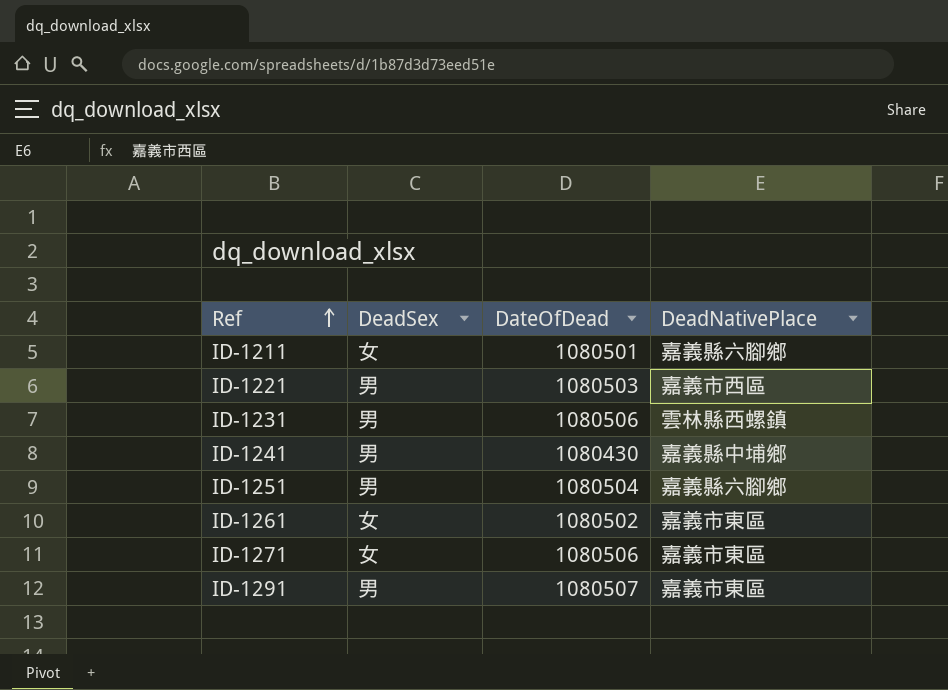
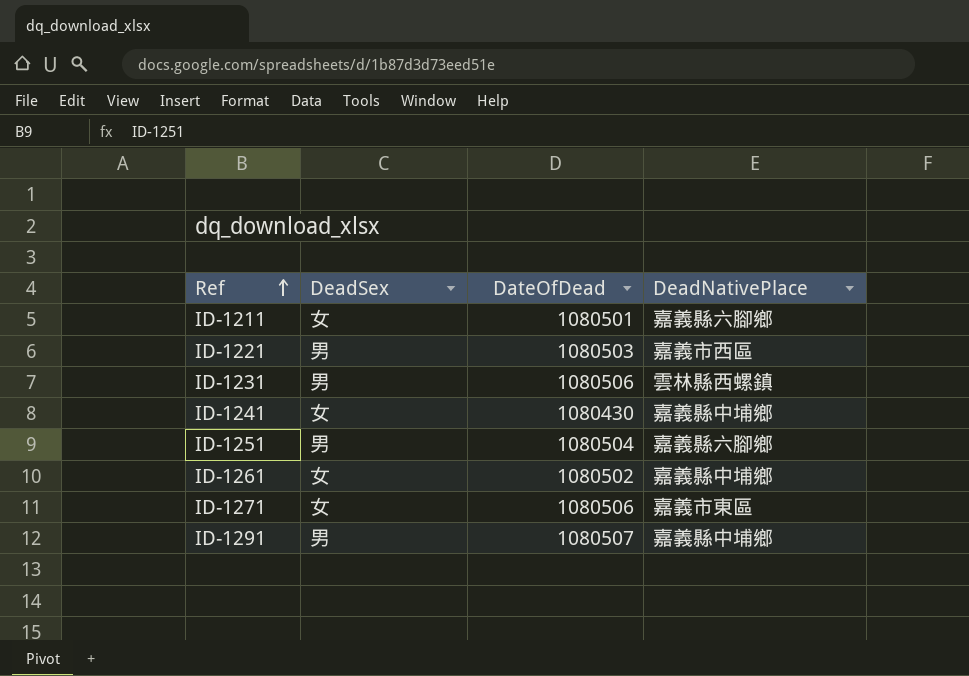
ID-1241 | DeadSex: 男 -> 女
ID-1261 | DeadNativePlace: 嘉義市東區 -> 嘉義縣中埔鄉
ID-1291 | DeadNativePlace: 嘉義市東區 -> 嘉義縣中埔鄉

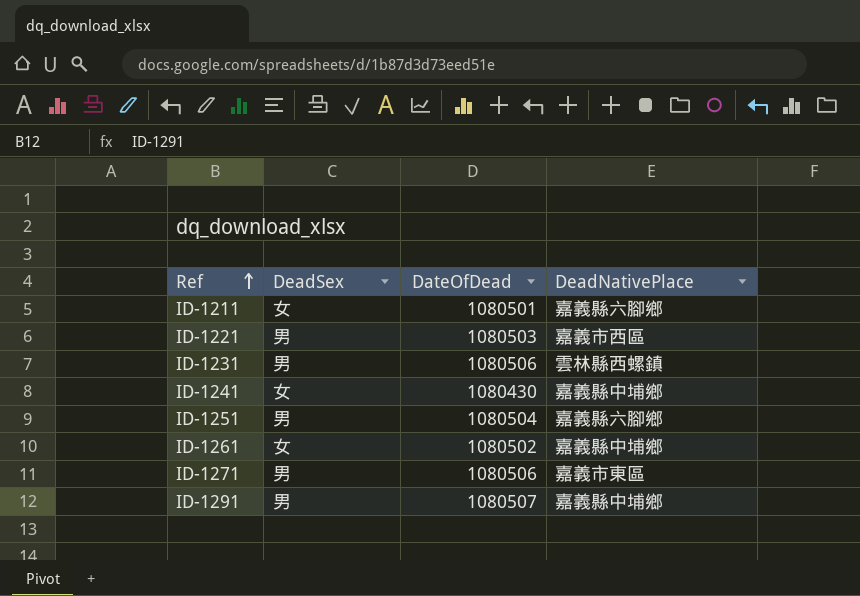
ID-1271 | DeadSex: 女 -> 男

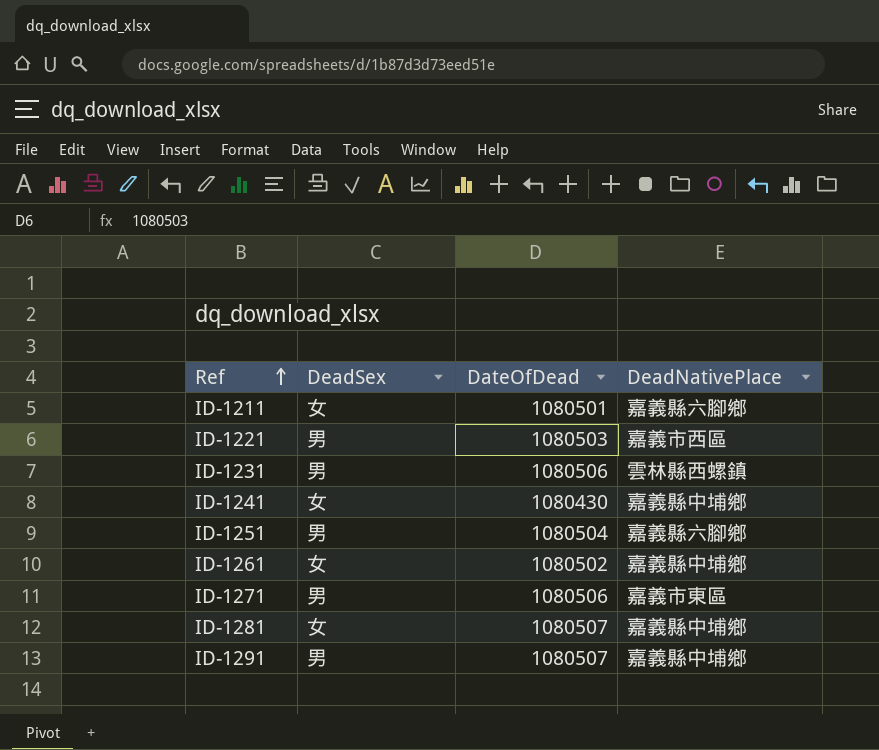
row ID-1281: none -> 女 | 1080507 | 嘉義縣中埔鄉

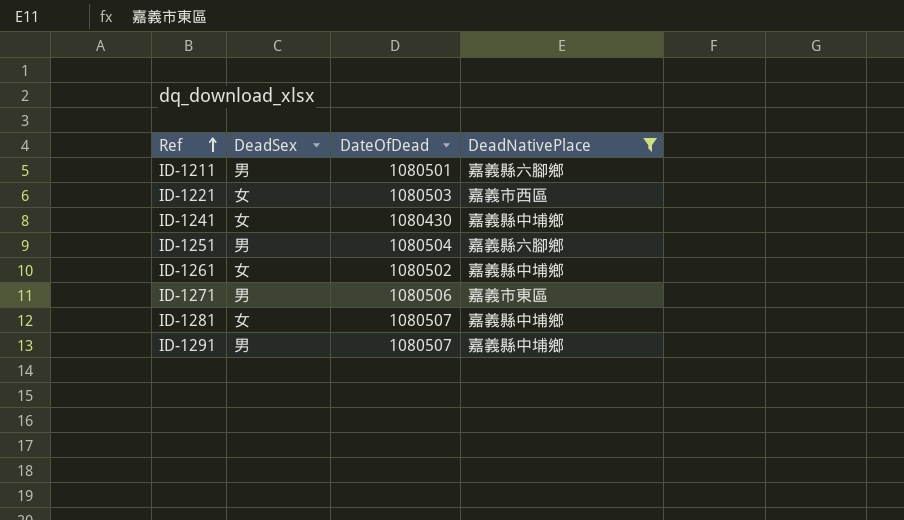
filter: none -> DeadNativePlace != 雲林縣西螺鎮
ID-1211 | DeadSex: 女 -> 男
ID-1221 | DeadSex: 男 -> 女

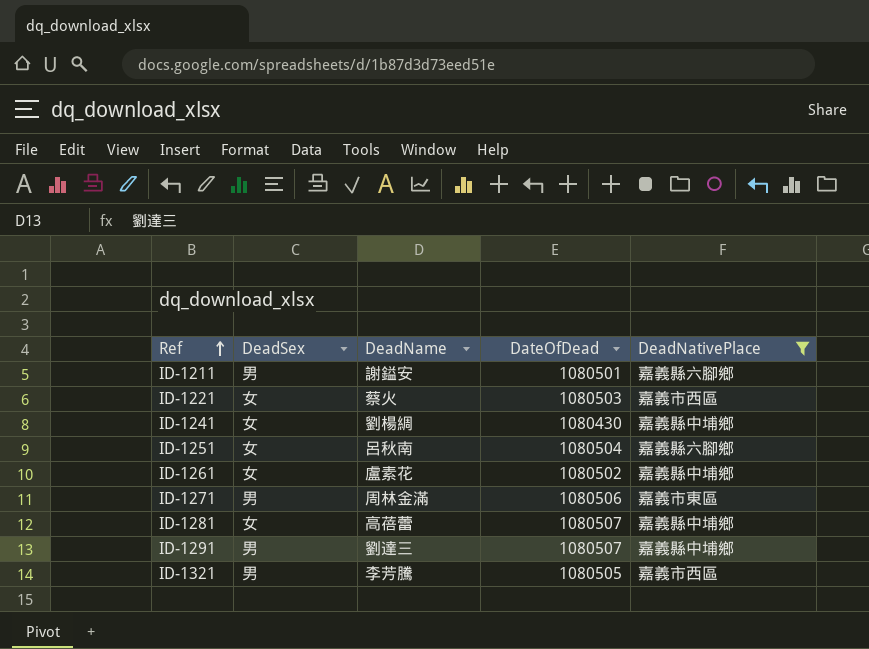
column DeadName | position: none -> 3
ID-1251 | DeadSex: 男 -> 女
row ID-1321: none -> 男 | 李芳騰 | 1080505 | 嘉義市西區

